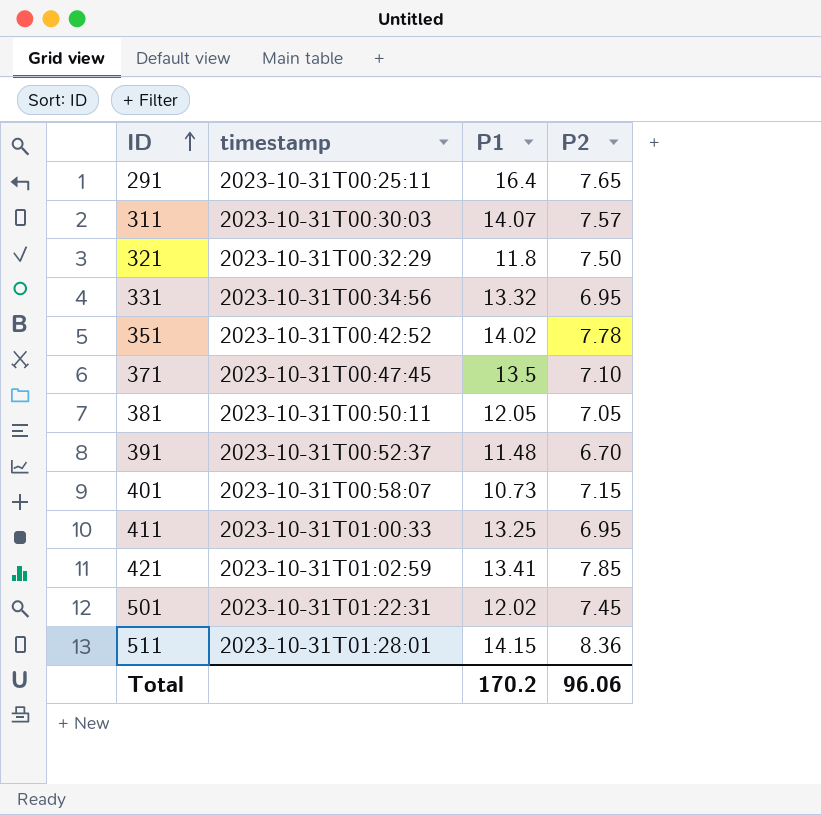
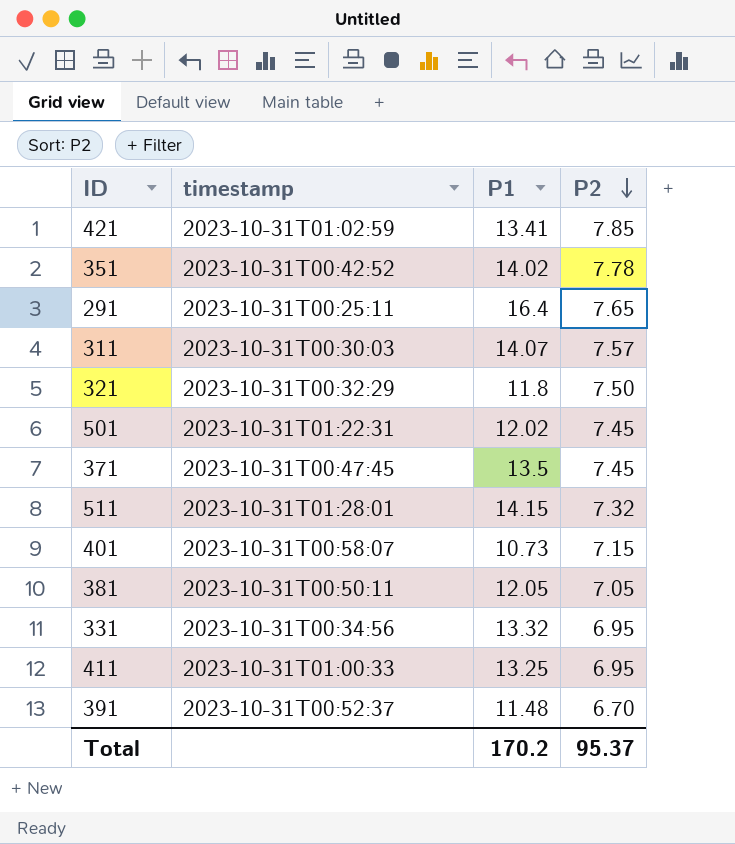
row order: ID ascending -> P2 descending
371 | P2: 7.10 -> 7.45
511 | P2: 8.36 -> 7.32
Total | P2: 96.06 -> 95.37

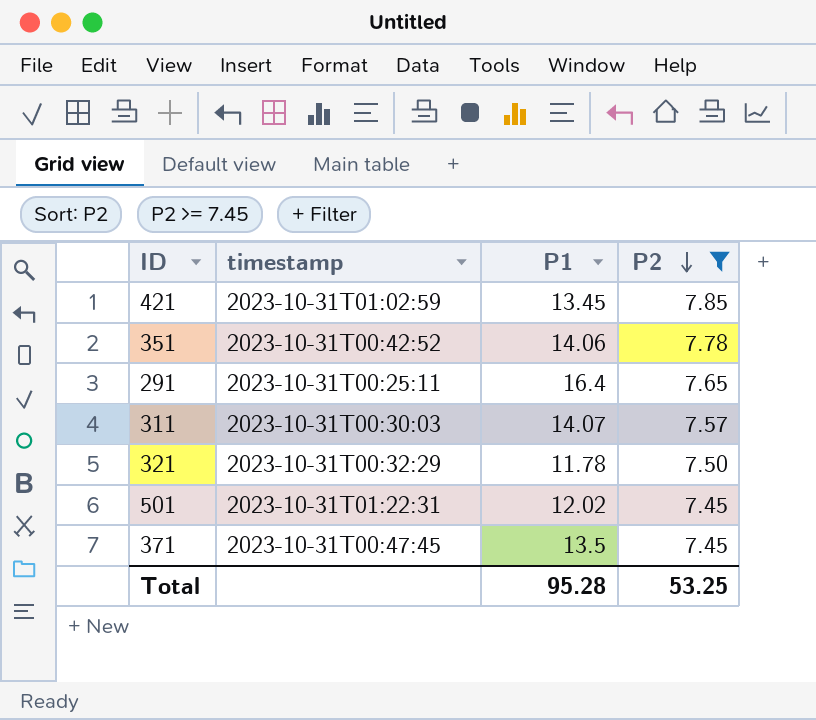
filter: none -> P2 >= 7.45
421 | P1: 13.41 -> 13.45
351 | P1: 14.02 -> 14.06
321 | P1: 11.8 -> 11.78
Total | P1: 170.2 -> 95.28
Total | P2: 95.37 -> 53.25

